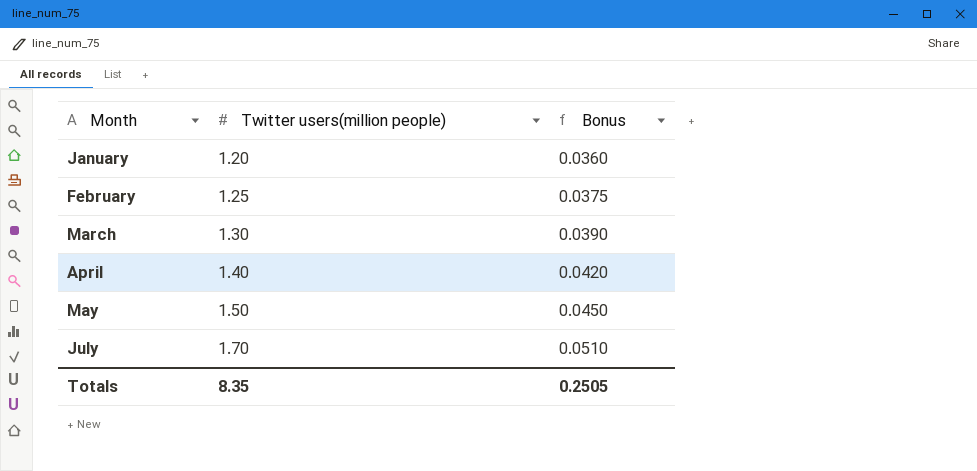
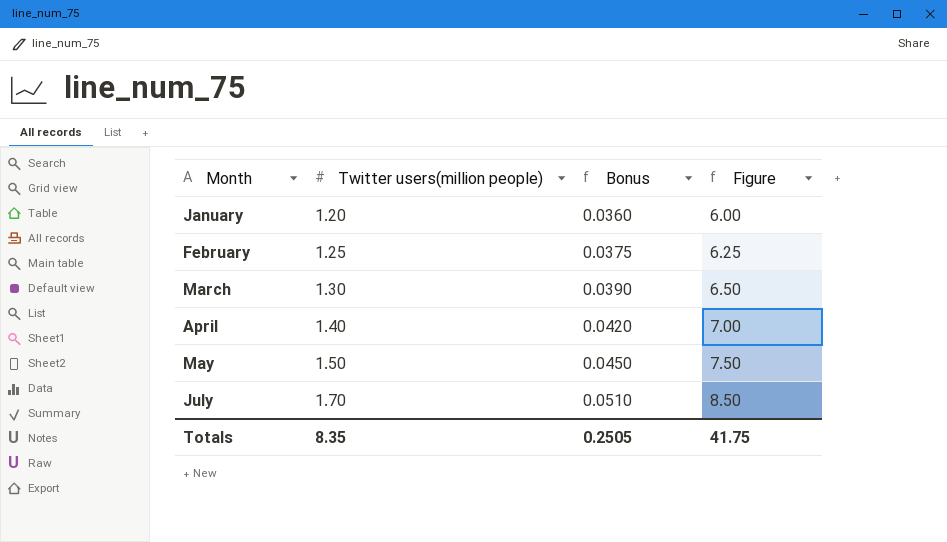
column Figure | formula: none -> [Twitter users(million people)] * 5

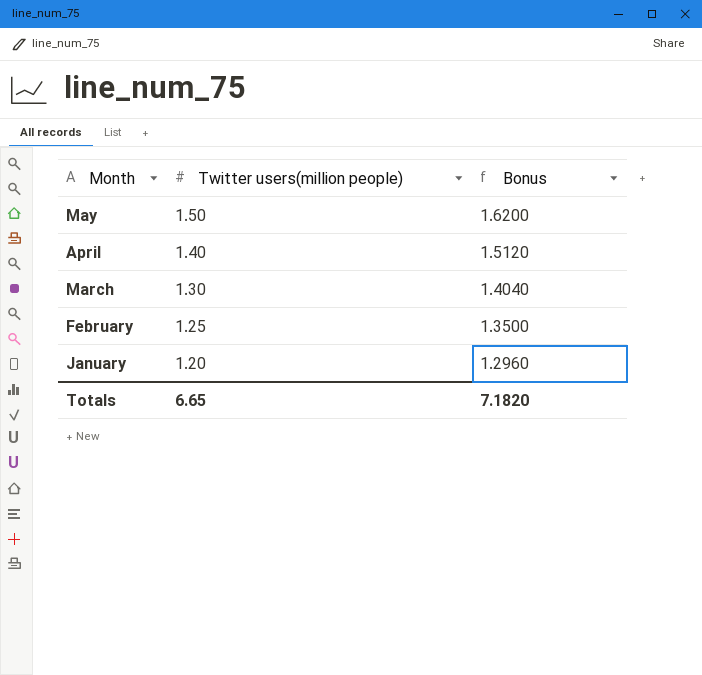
row order: Month ascending -> Month descending
column Figure | formula: [Twitter users(million people)] * 5 -> none
column Bonus | formula: [Twitter users(million people)] * 0.03 -> [Twitter users(million people)] * 1.08
row July: 1.70 | 0.0510 | 8.50 -> none
Totals | Twitter users(million people): 8.35 -> 6.65
Totals | Bonus: 0.2505 -> 7.1820

